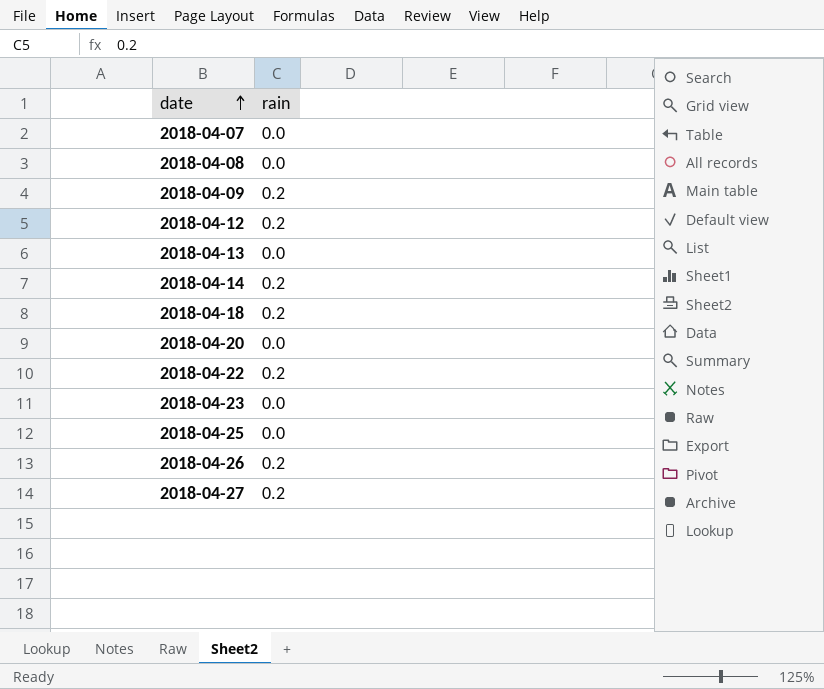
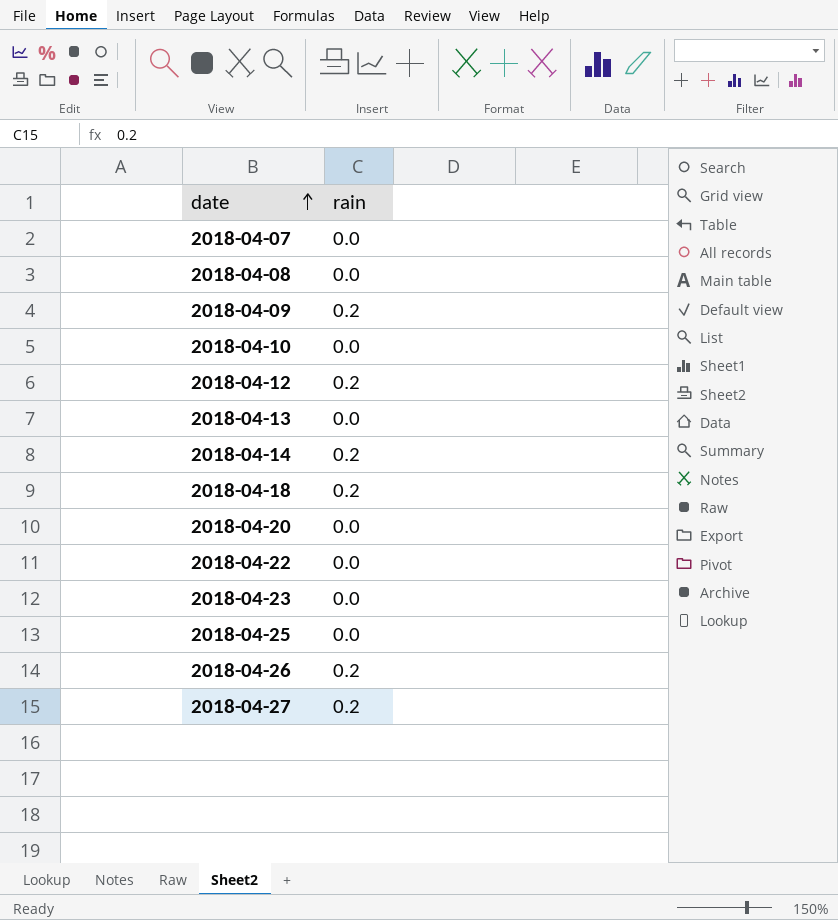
row 2018-04-10: none -> 0.0
2018-04-22 | rain: 0.2 -> 0.0

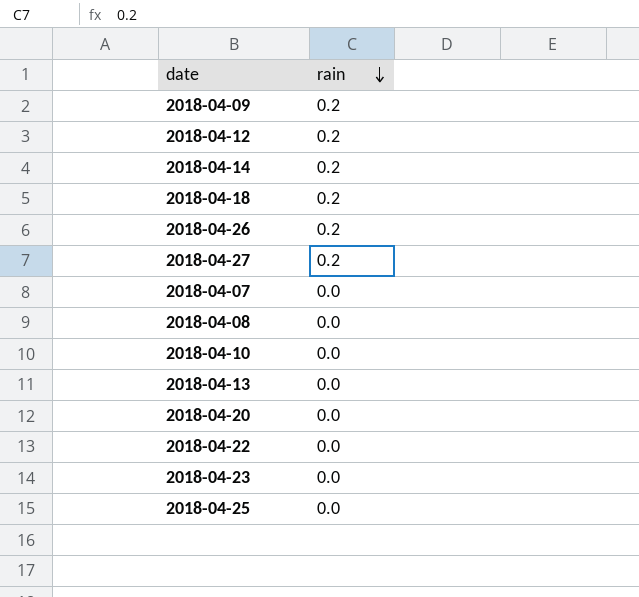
row order: date ascending -> rain descending

